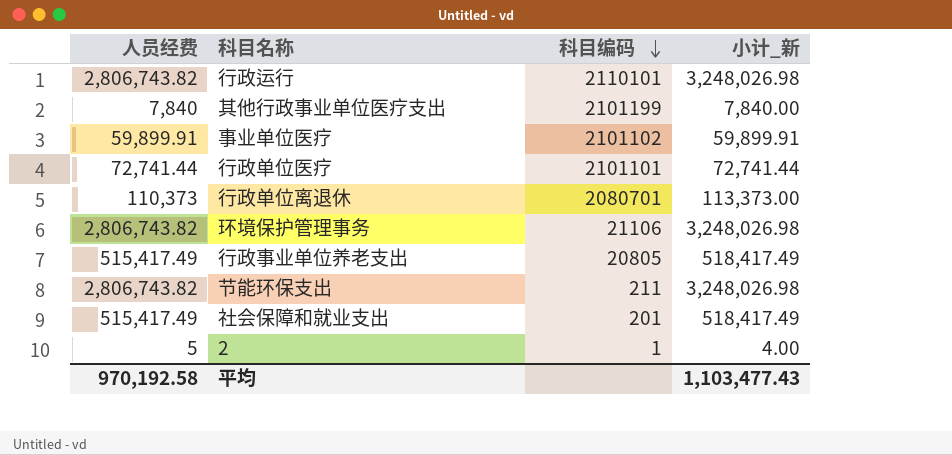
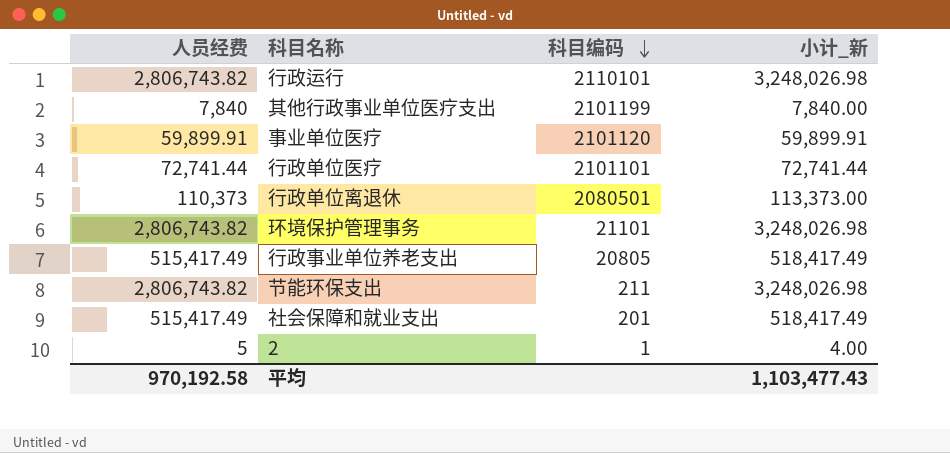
事业单位医疗 | 科目编码: 2101102 -> 2101120
行政单位离退休 | 科目编码: 2080701 -> 2080501
环境保护管理事务 | 科目编码: 21106 -> 21101

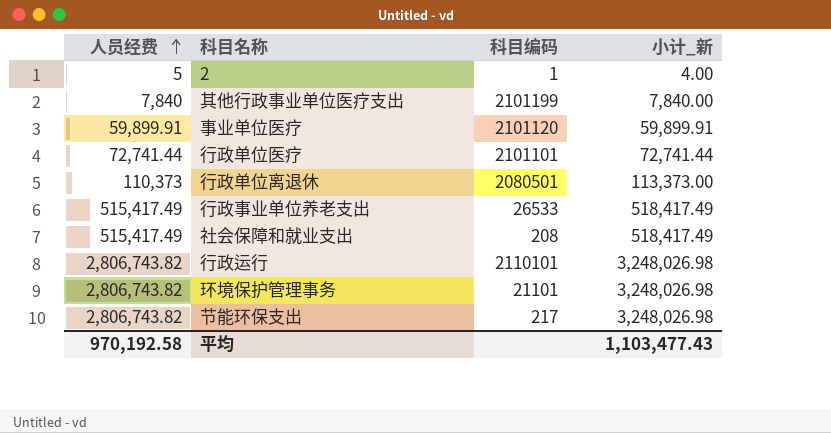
row order: 科目编码 descending -> 人员经费 ascending
行政事业单位养老支出 | 科目编码: 20805 -> 26533
社会保障和就业支出 | 科目编码: 201 -> 208
节能环保支出 | 科目编码: 211 -> 217

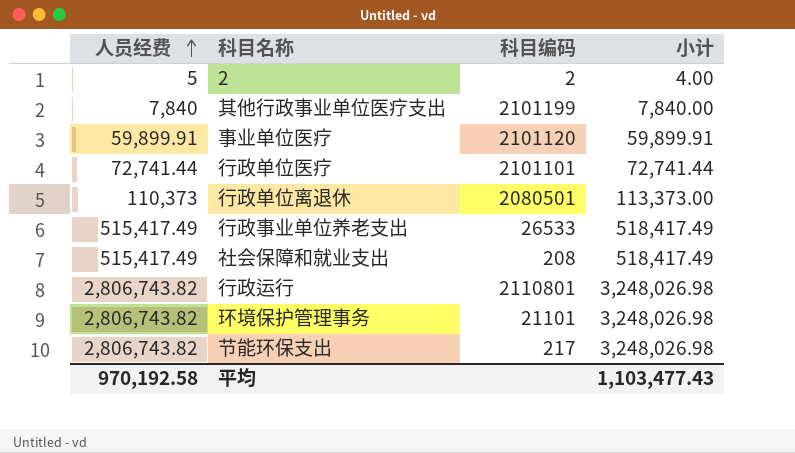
column name: 小计_新 -> 小计
2 | 科目编码: 1 -> 2
行政运行 | 科目编码: 2110101 -> 2110801

